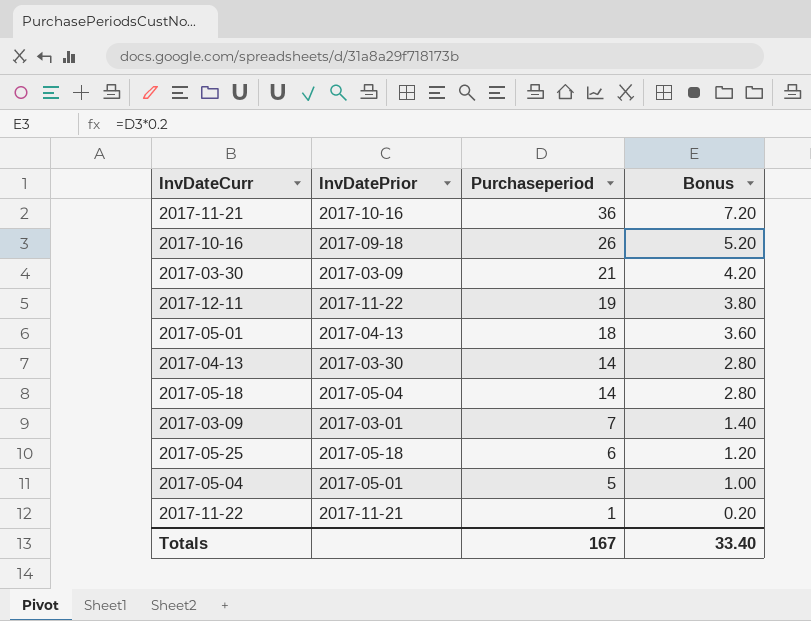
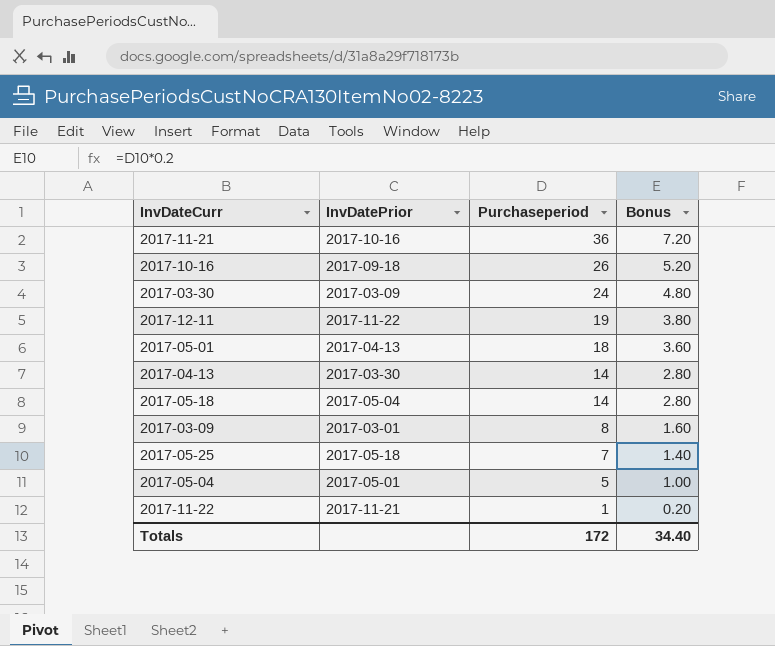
2017-03-30 | Purchaseperiod: 21 -> 24
2017-03-30 | Bonus: 4.20 -> 4.80
2017-03-09 | Purchaseperiod: 7 -> 8
2017-03-09 | Bonus: 1.40 -> 1.60
2017-05-25 | Purchaseperiod: 6 -> 7
2017-05-25 | Bonus: 1.20 -> 1.40
Totals | Purchaseperiod: 167 -> 172
Totals | Bonus: 33.40 -> 34.40

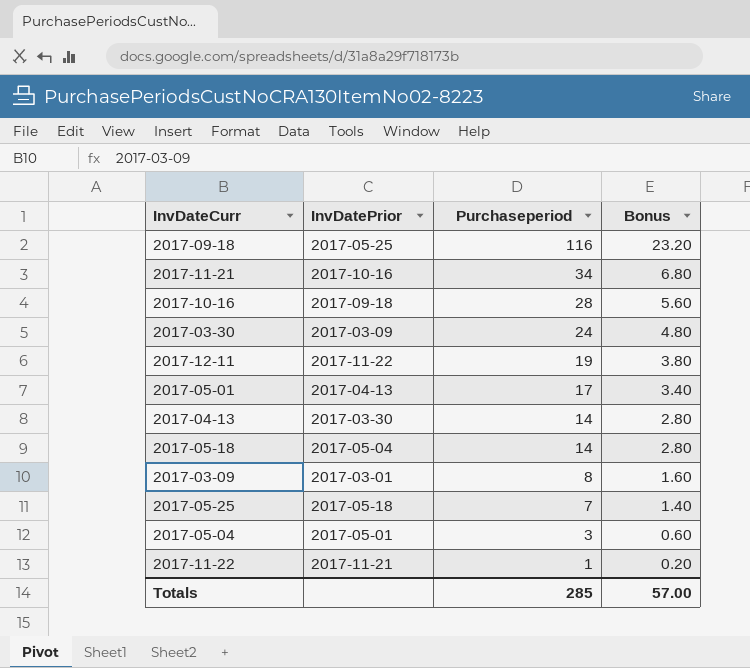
row 2017-09-18: none -> 2017-05-25 | 116 | 23.20
2017-11-21 | Purchaseperiod: 36 -> 34
2017-11-21 | Bonus: 7.20 -> 6.80
2017-10-16 | Purchaseperiod: 26 -> 28
2017-10-16 | Bonus: 5.20 -> 5.60
2017-05-01 | Purchaseperiod: 18 -> 17
2017-05-01 | Bonus: 3.60 -> 3.40
2017-05-04 | Purchaseperiod: 5 -> 3
2017-05-04 | Bonus: 1.00 -> 0.60
Totals | Purchaseperiod: 172 -> 285
Totals | Bonus: 34.40 -> 57.00

